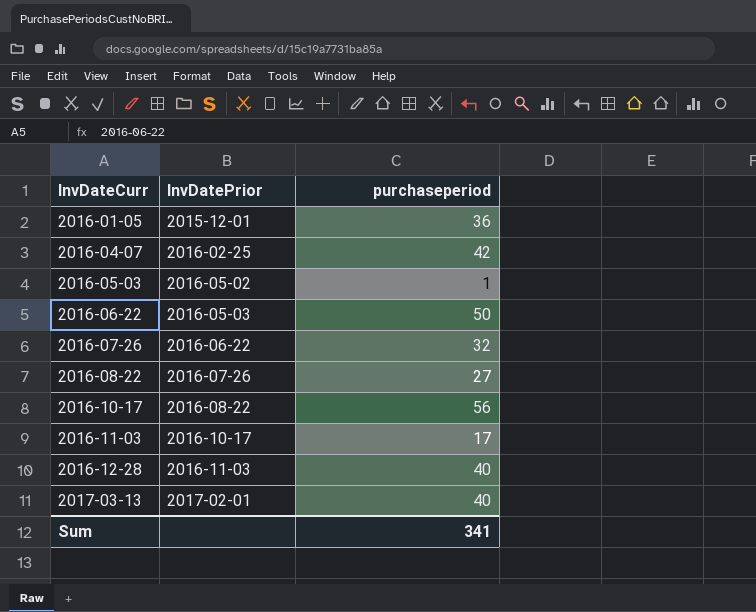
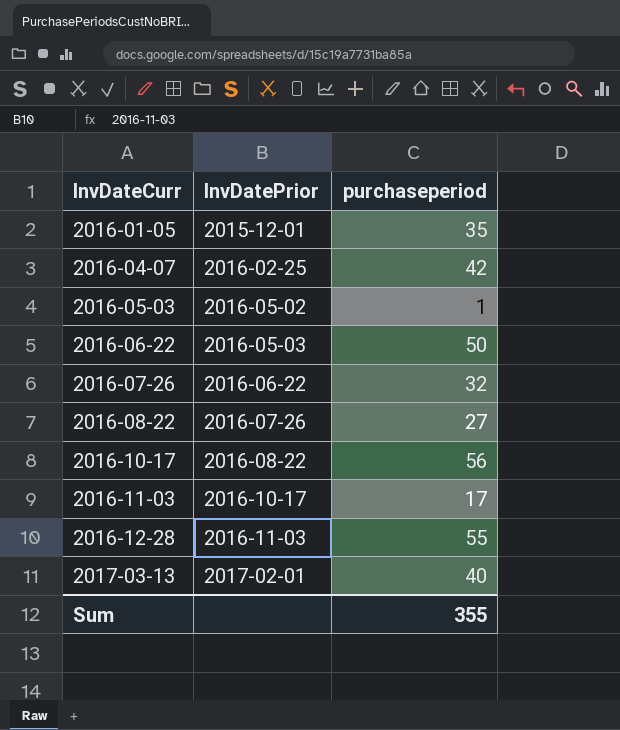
2016-01-05 | purchaseperiod: 36 -> 35
2016-12-28 | purchaseperiod: 40 -> 55
Sum | purchaseperiod: 341 -> 355

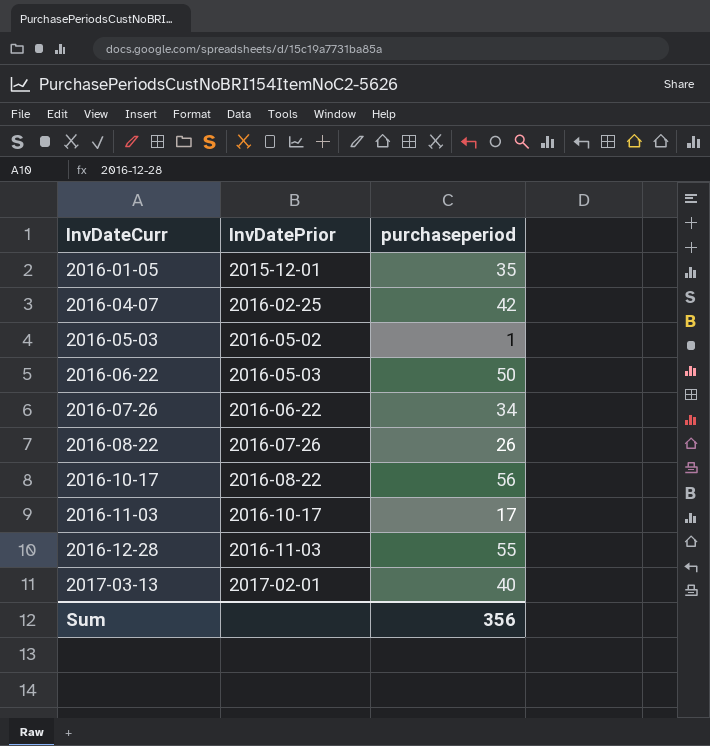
2016-07-26 | purchaseperiod: 32 -> 34
2016-08-22 | purchaseperiod: 27 -> 26
Sum | purchaseperiod: 355 -> 356

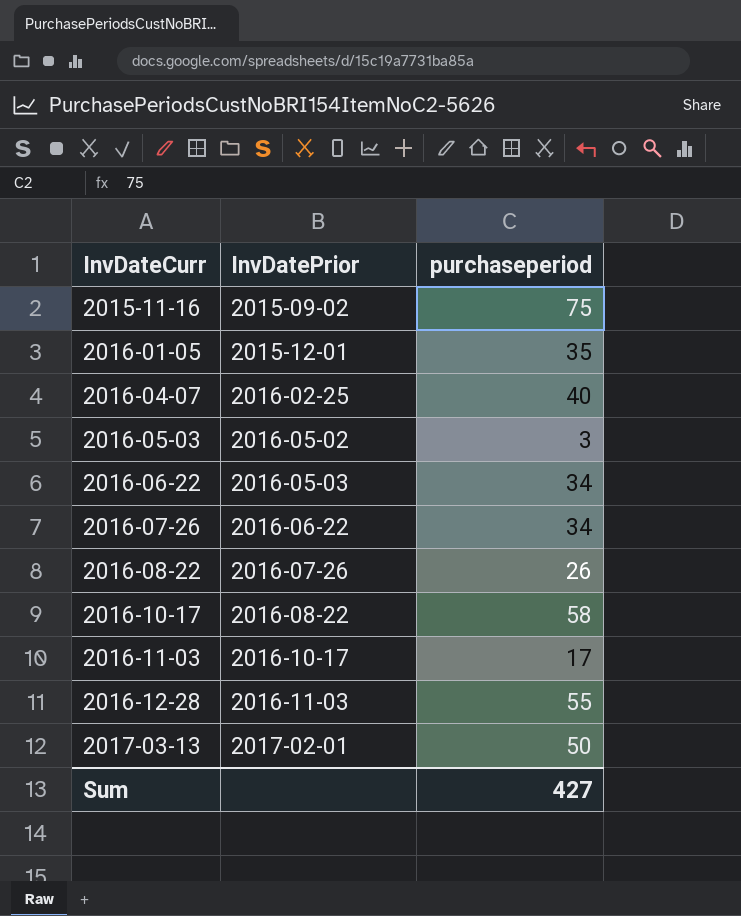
row 2015-11-16: none -> 2015-09-02 | 75
2016-04-07 | purchaseperiod: 42 -> 40
2016-05-03 | purchaseperiod: 1 -> 3
2016-06-22 | purchaseperiod: 50 -> 34
2016-10-17 | purchaseperiod: 56 -> 58
2017-03-13 | purchaseperiod: 40 -> 50
Sum | purchaseperiod: 356 -> 427

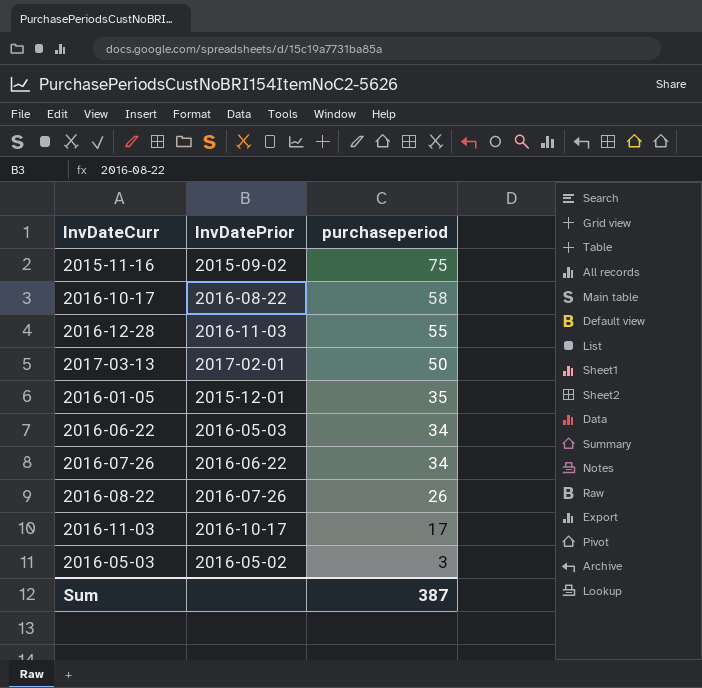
row order: InvDateCurr ascending -> purchaseperiod descending
row 2016-04-07: 2016-02-25 | 40 -> none
Sum | purchaseperiod: 427 -> 387

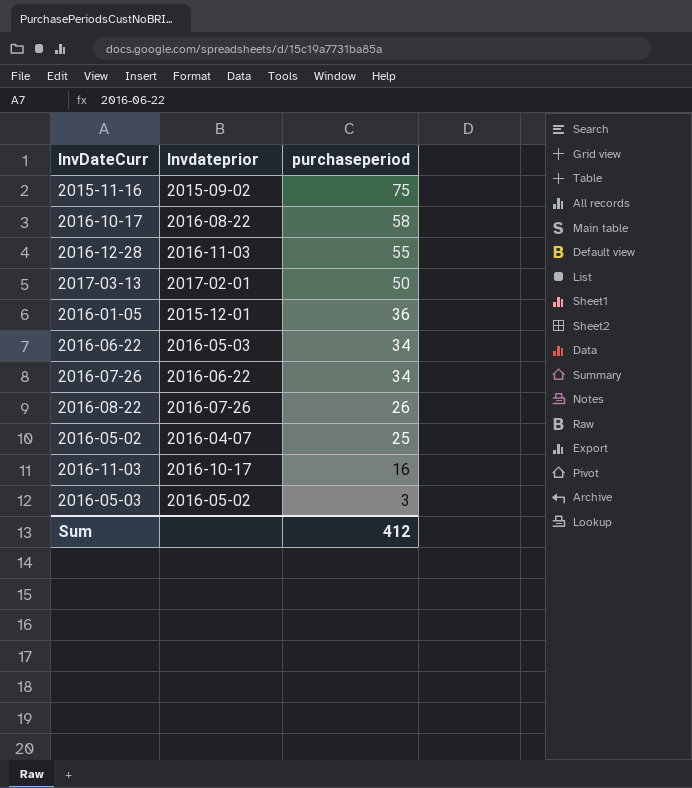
column name: InvDatePrior -> Invdateprior
2016-01-05 | purchaseperiod: 35 -> 36
row 2016-05-02: none -> 2016-04-07 | 25
2016-11-03 | purchaseperiod: 17 -> 16
Sum | purchaseperiod: 387 -> 412

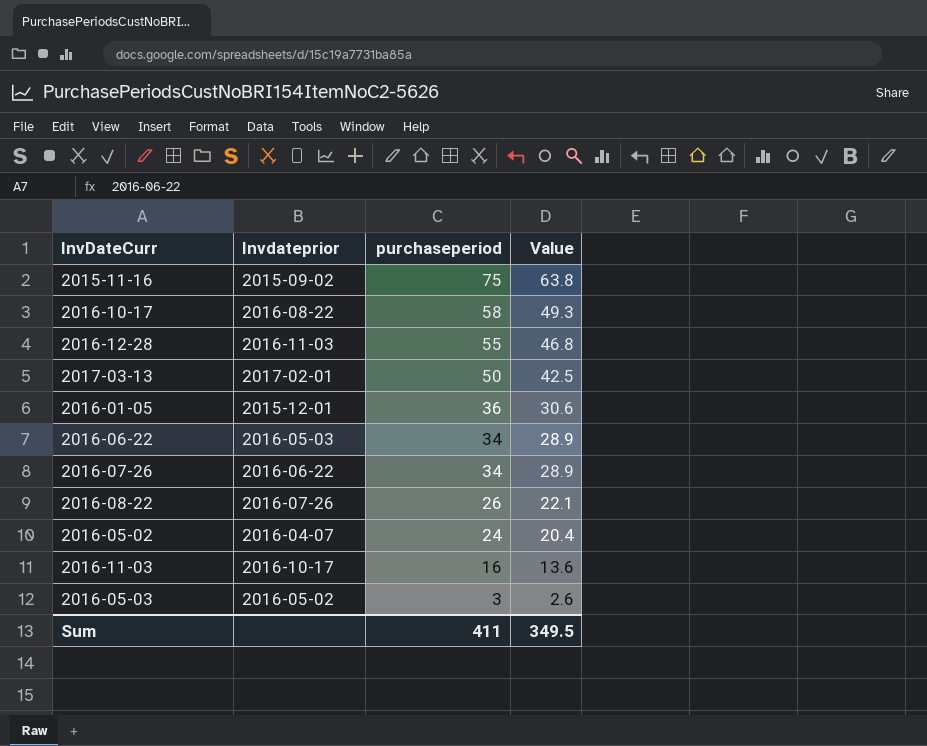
column Value | formula: none -> [purchaseperiod] * 0.85
2016-05-02 | purchaseperiod: 25 -> 24
Sum | purchaseperiod: 412 -> 411

